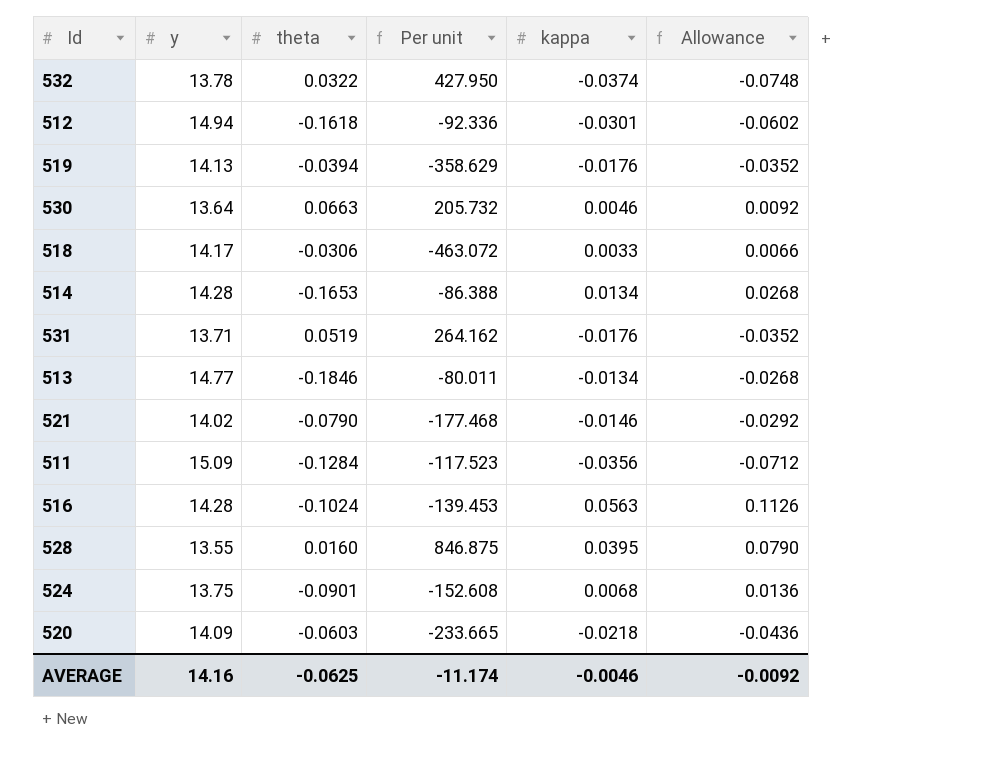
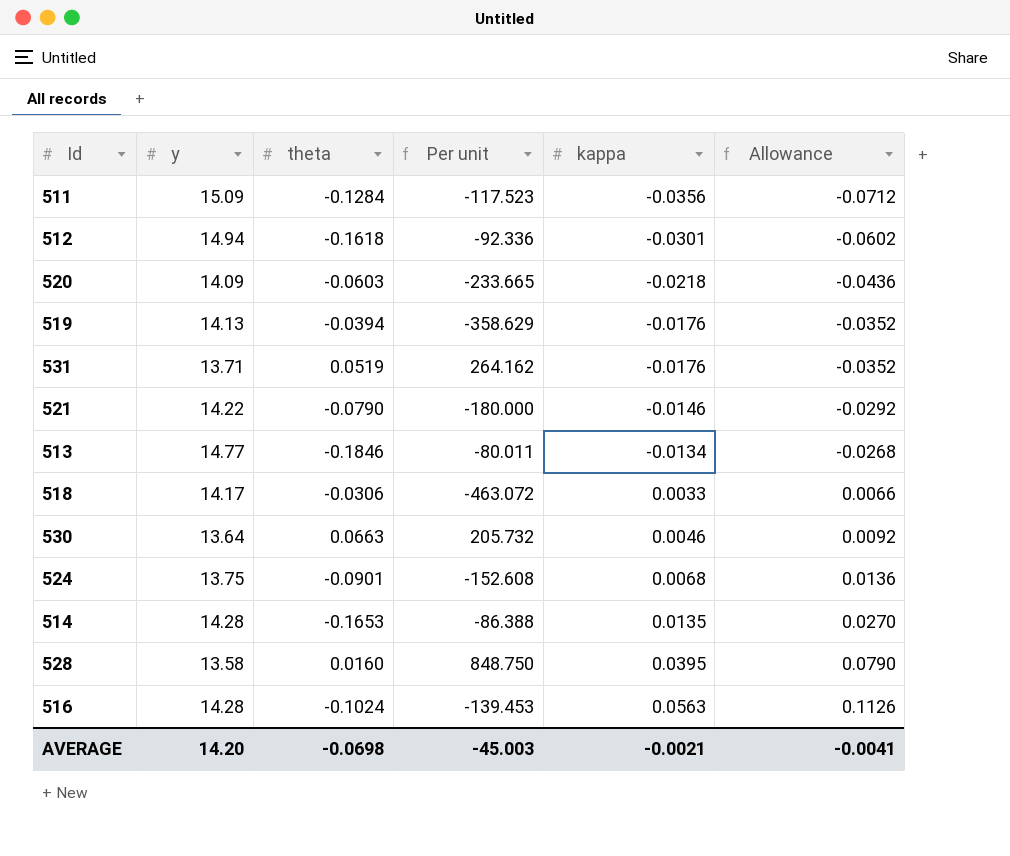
row order: none -> kappa ascending
row 532: 13.78 | 0.0322 | 427.950 | -0.0374 | -0.0748 -> none
521 | y: 14.02 -> 14.22
521 | Per unit: -177.468 -> -180.000
514 | kappa: 0.0134 -> 0.0135
514 | Allowance: 0.0268 -> 0.0270
528 | y: 13.55 -> 13.58
528 | Per unit: 846.875 -> 848.750
AVERAGE | y: 14.16 -> 14.20
AVERAGE | theta: -0.0625 -> -0.0698
AVERAGE | Per unit: -11.174 -> -45.003
AVERAGE | kappa: -0.0046 -> -0.0021
AVERAGE | Allowance: -0.0092 -> -0.0041

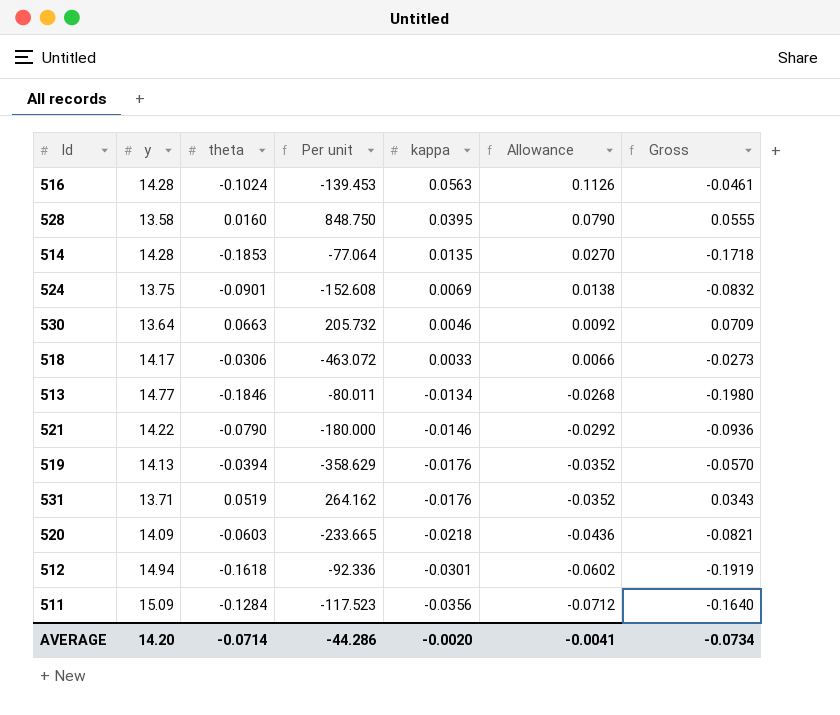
row order: kappa ascending -> kappa descending
column Gross | formula: none -> [theta] + [kappa]
514 | theta: -0.1653 -> -0.1853
514 | Per unit: -86.388 -> -77.064
524 | kappa: 0.0068 -> 0.0069
524 | Allowance: 0.0136 -> 0.0138
AVERAGE | theta: -0.0698 -> -0.0714
AVERAGE | Per unit: -45.003 -> -44.286
AVERAGE | kappa: -0.0021 -> -0.0020

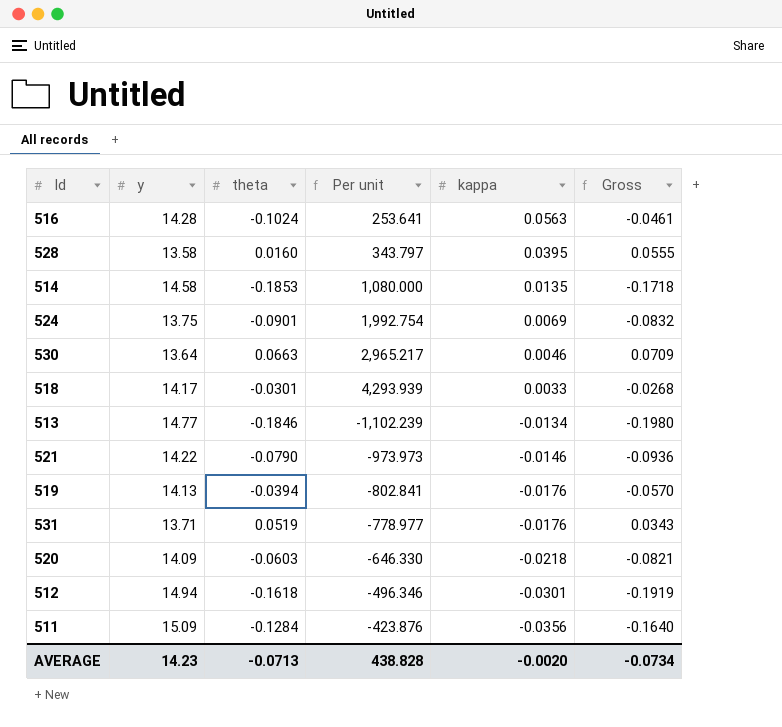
column Allowance | formula: [kappa] * 2 -> none
column Per unit | formula: [y] / [theta] -> [y] / [kappa]
514 | y: 14.28 -> 14.58
518 | theta: -0.0306 -> -0.0301
518 | Gross: -0.0273 -> -0.0268
AVERAGE | y: 14.20 -> 14.23
AVERAGE | theta: -0.0714 -> -0.0713
AVERAGE | Per unit: -44.286 -> 438.828

